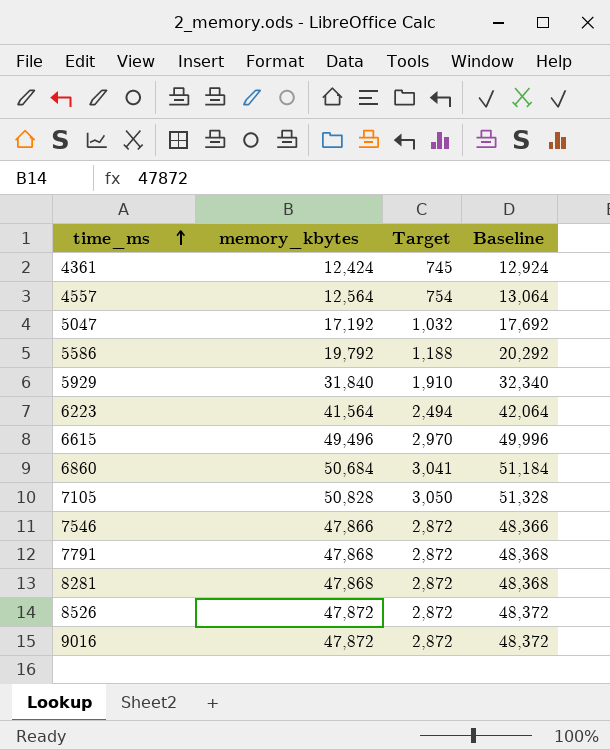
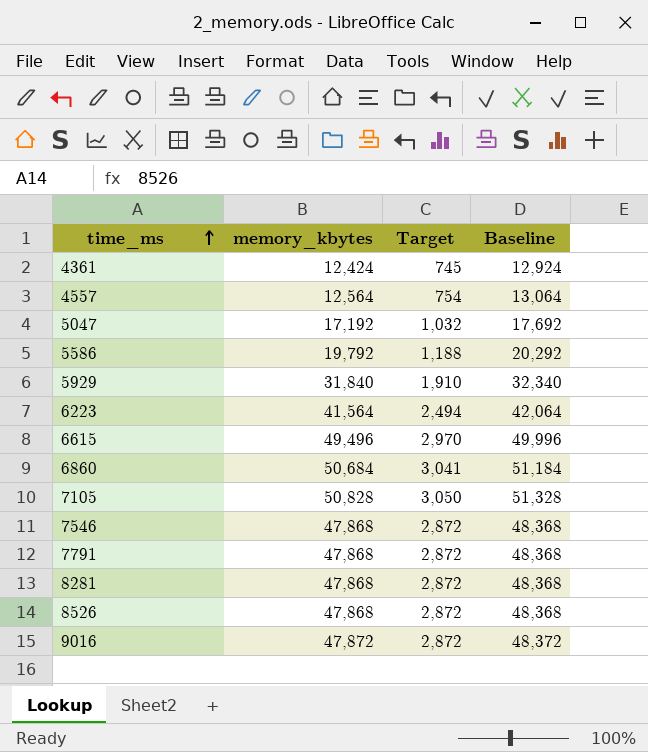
7546 | memory_kbytes: 47,866 -> 47,868
7546 | Baseline: 48,366 -> 48,368
8526 | memory_kbytes: 47,872 -> 47,868
8526 | Baseline: 48,372 -> 48,368

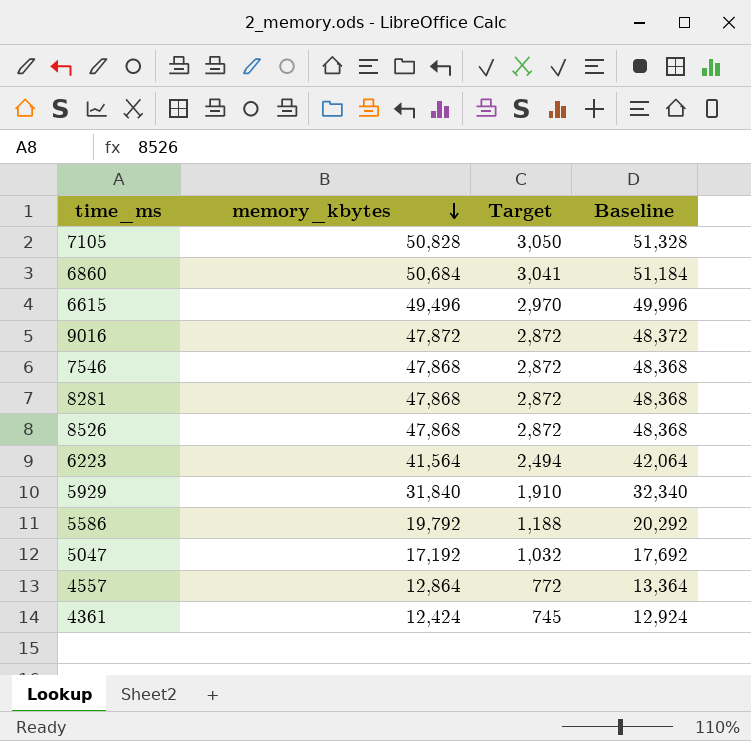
row order: time_ms ascending -> memory_kbytes descending
row 7791: 47,868 | 2,872 | 48,368 -> none
4557 | memory_kbytes: 12,564 -> 12,864
4557 | Target: 754 -> 772
4557 | Baseline: 13,064 -> 13,364

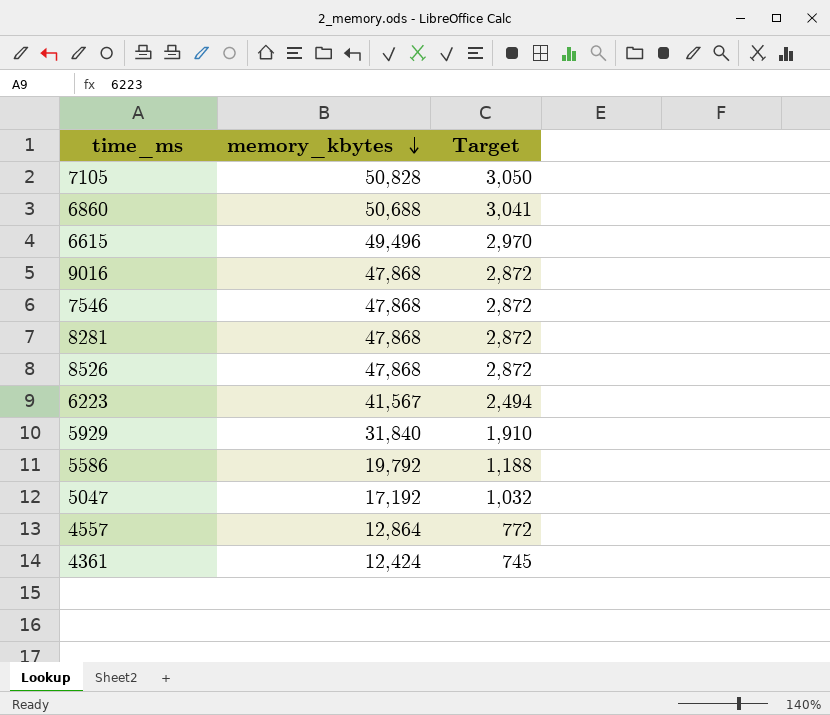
column Baseline | formula: [memory_kbytes] + 500 -> none
6860 | memory_kbytes: 50,684 -> 50,688
9016 | memory_kbytes: 47,872 -> 47,868
6223 | memory_kbytes: 41,564 -> 41,567

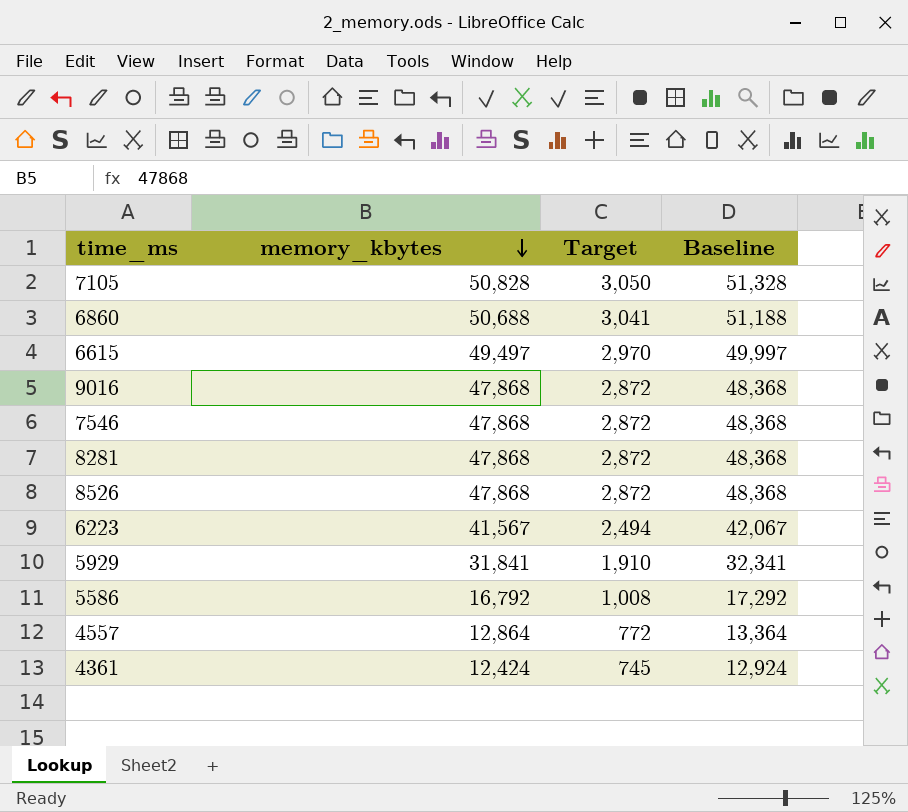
column Baseline | formula: none -> [memory_kbytes] + 500
row 5047: 17,192 | 1,032 -> none
6615 | memory_kbytes: 49,496 -> 49,497
5929 | memory_kbytes: 31,840 -> 31,841
5586 | memory_kbytes: 19,792 -> 16,792
5586 | Target: 1,188 -> 1,008

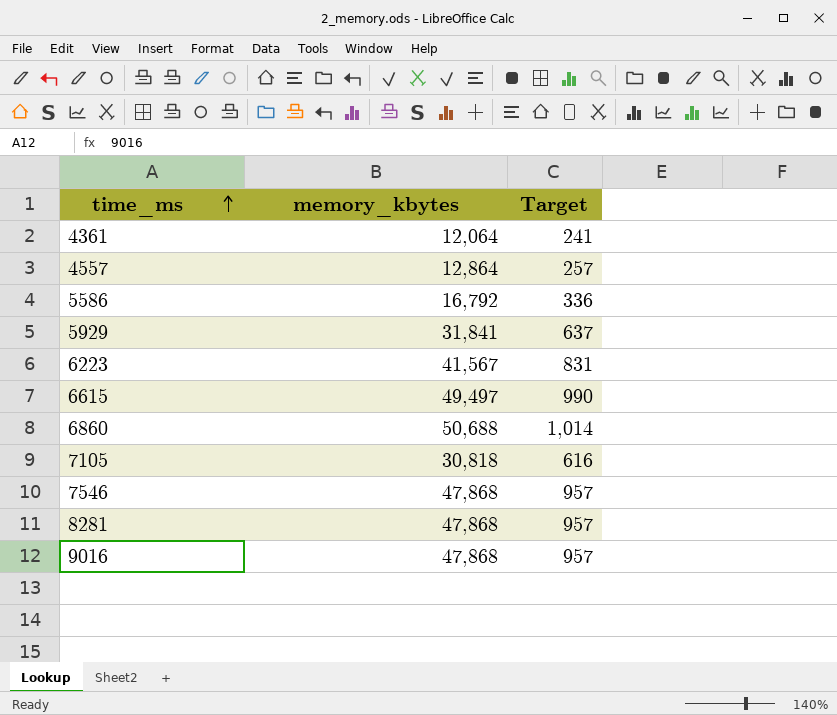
row order: memory_kbytes descending -> time_ms ascending
column Baseline | formula: [memory_kbytes] + 500 -> none
column Target | formula: [memory_kbytes] * 0.06 -> [memory_kbytes] * 0.02
row 8526: 47,868 | 2,872 | 48,368 -> none
4361 | memory_kbytes: 12,424 -> 12,064
7105 | memory_kbytes: 50,828 -> 30,818

